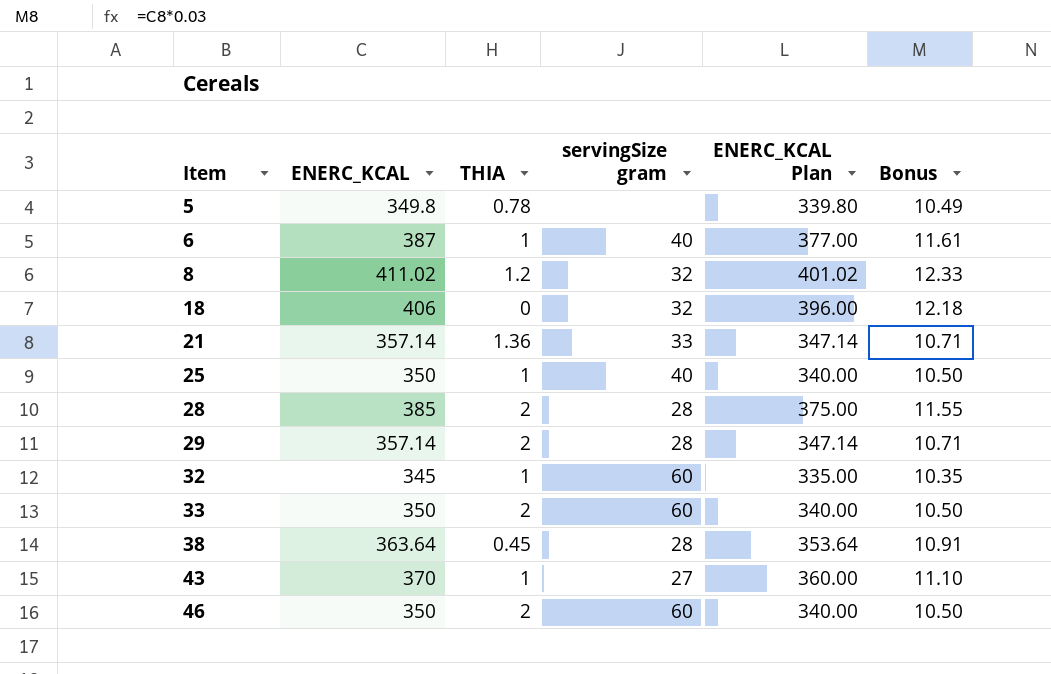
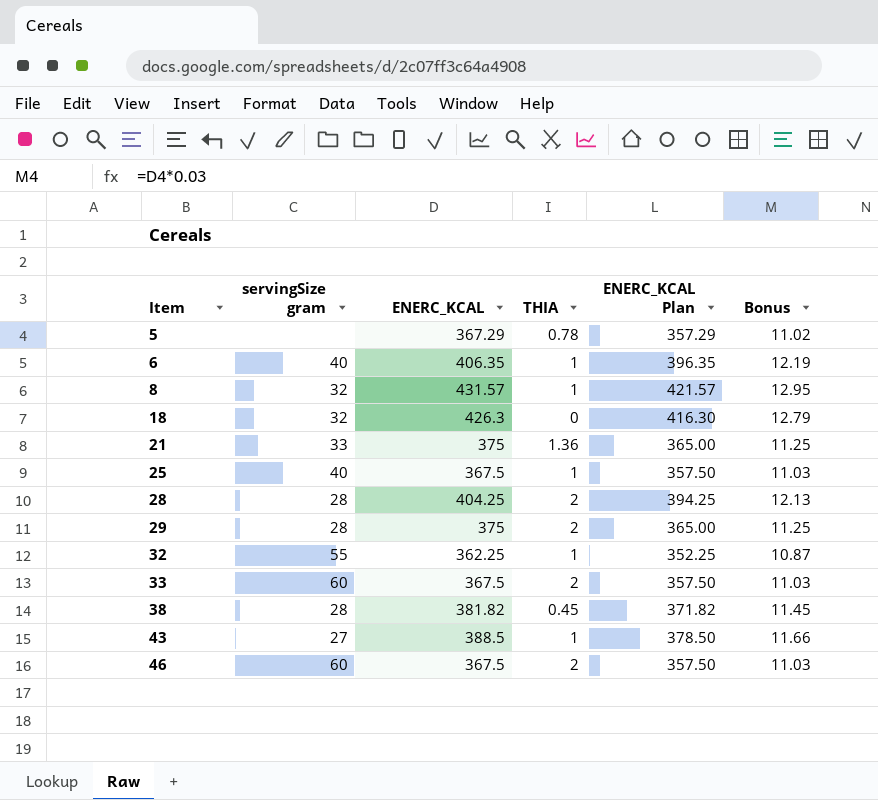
column servingSize gram | position: 4 -> 2
5 | ENERC_KCAL: 349.8 -> 367.29
5 | ENERC_KCAL Plan: 339.80 -> 357.29
5 | Bonus: 10.49 -> 11.02
6 | ENERC_KCAL: 387 -> 406.35
6 | ENERC_KCAL Plan: 377.00 -> 396.35
6 | Bonus: 11.61 -> 12.19
8 | ENERC_KCAL: 411.02 -> 431.57
8 | THIA: 1.2 -> 1
8 | ENERC_KCAL Plan: 401.02 -> 421.57
8 | Bonus: 12.33 -> 12.95
18 | ENERC_KCAL: 406 -> 426.3
18 | ENERC_KCAL Plan: 396.00 -> 416.30
18 | Bonus: 12.18 -> 12.79
21 | ENERC_KCAL: 357.14 -> 375
21 | ENERC_KCAL Plan: 347.14 -> 365.00
21 | Bonus: 10.71 -> 11.25
25 | ENERC_KCAL: 350 -> 367.5
25 | ENERC_KCAL Plan: 340.00 -> 357.50
25 | Bonus: 10.50 -> 11.03
28 | ENERC_KCAL: 385 -> 404.25
28 | ENERC_KCAL Plan: 375.00 -> 394.25
28 | Bonus: 11.55 -> 12.13
29 | ENERC_KCAL: 357.14 -> 375
29 | ENERC_KCAL Plan: 347.14 -> 365.00
29 | Bonus: 10.71 -> 11.25
32 | servingSize gram: 60 -> 55
32 | ENERC_KCAL: 345 -> 362.25
32 | ENERC_KCAL Plan: 335.00 -> 352.25
32 | Bonus: 10.35 -> 10.87
33 | ENERC_KCAL: 350 -> 367.5
33 | ENERC_KCAL Plan: 340.00 -> 357.50
33 | Bonus: 10.50 -> 11.03
38 | ENERC_KCAL: 363.64 -> 381.82
38 | ENERC_KCAL Plan: 353.64 -> 371.82
38 | Bonus: 10.91 -> 11.45
43 | ENERC_KCAL: 370 -> 388.5
43 | ENERC_KCAL Plan: 360.00 -> 378.50
43 | Bonus: 11.10 -> 11.66
46 | ENERC_KCAL: 350 -> 367.5
46 | ENERC_KCAL Plan: 340.00 -> 357.50
46 | Bonus: 10.50 -> 11.03

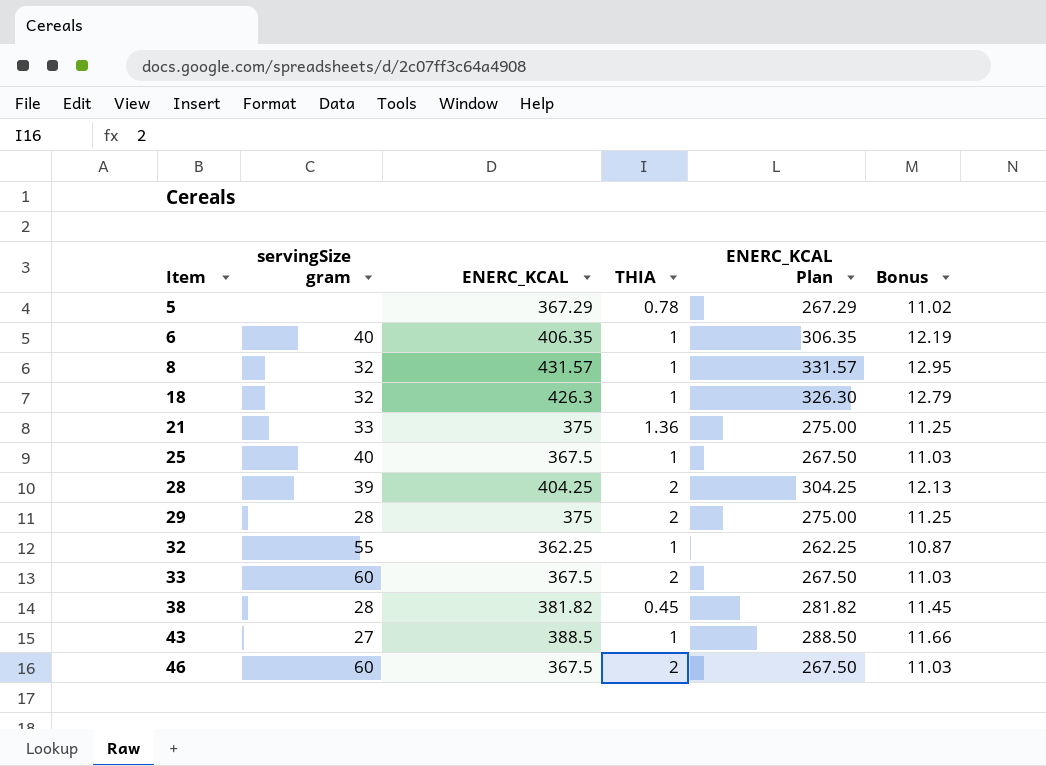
column ENERC_KCAL Plan | formula: [ENERC_KCAL] - 10 -> [ENERC_KCAL] - 100
18 | THIA: 0 -> 1
28 | servingSize gram: 28 -> 39

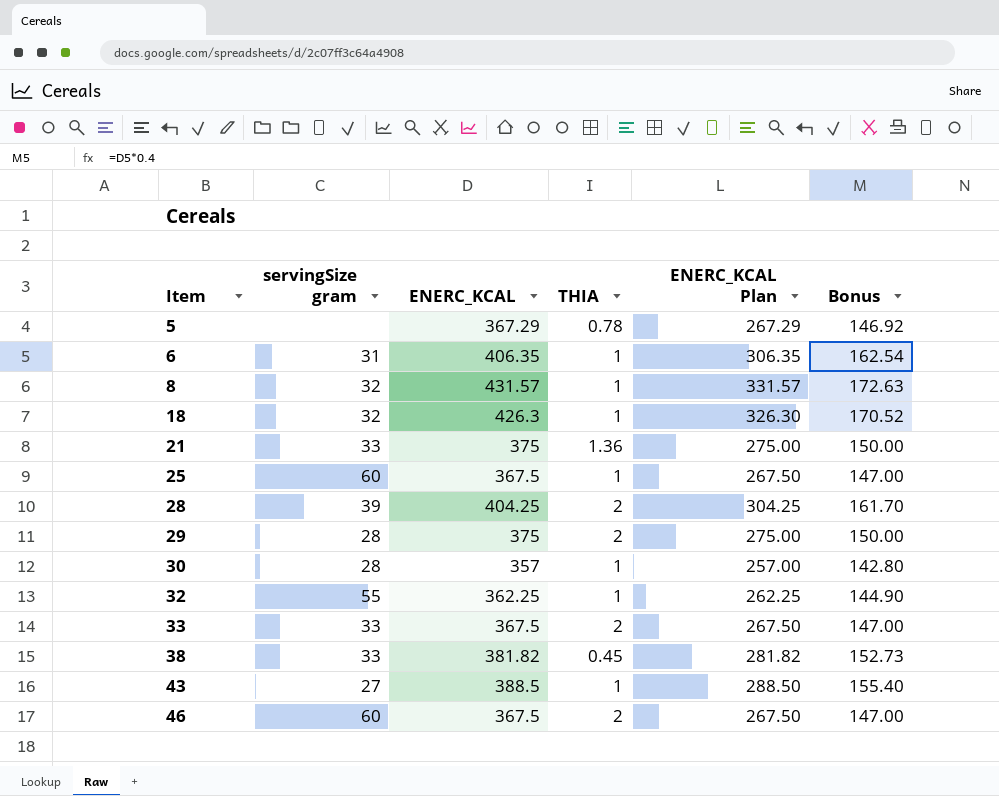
column Bonus | formula: [ENERC_KCAL] * 0.03 -> [ENERC_KCAL] * 0.4
6 | servingSize gram: 40 -> 31
25 | servingSize gram: 40 -> 60
row 30: none -> 28 | 357 | 1 | 257.00 | 142.80
33 | servingSize gram: 60 -> 33
38 | servingSize gram: 28 -> 33

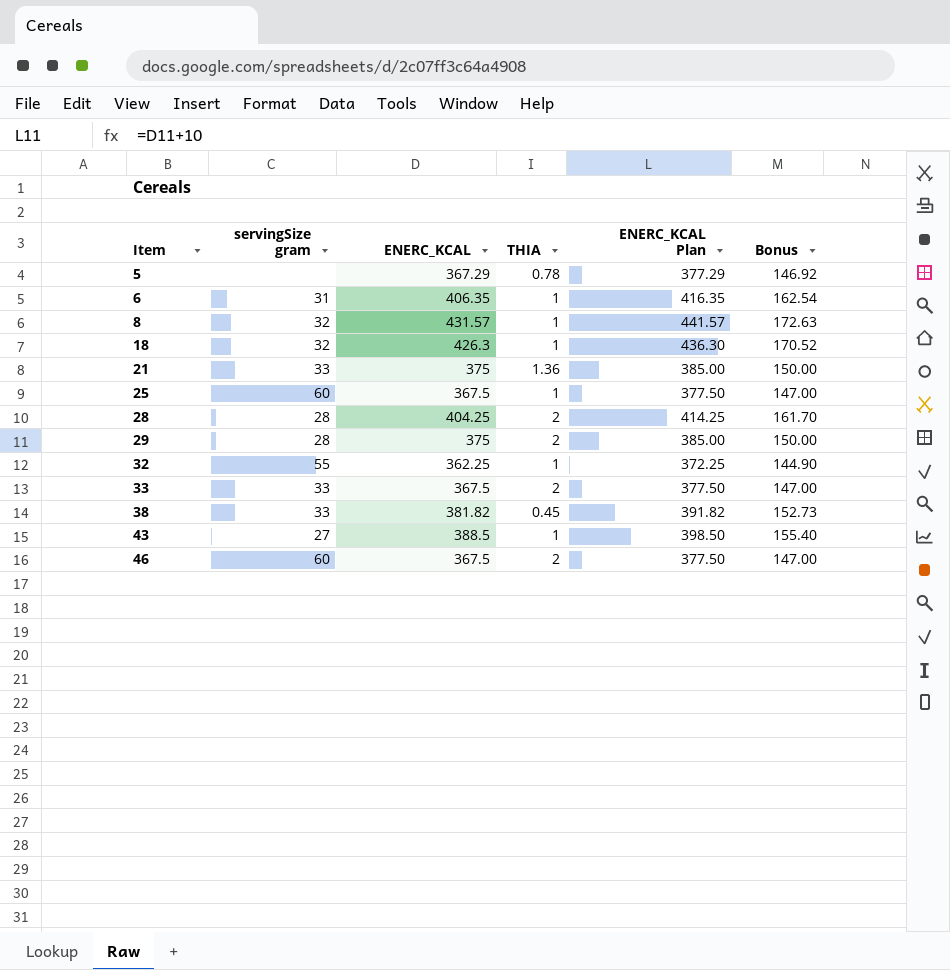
column ENERC_KCAL Plan | formula: [ENERC_KCAL] - 100 -> [ENERC_KCAL] + 10
row 30: 28 | 357 | 1 | 257.00 | 142.80 -> none
28 | servingSize gram: 39 -> 28

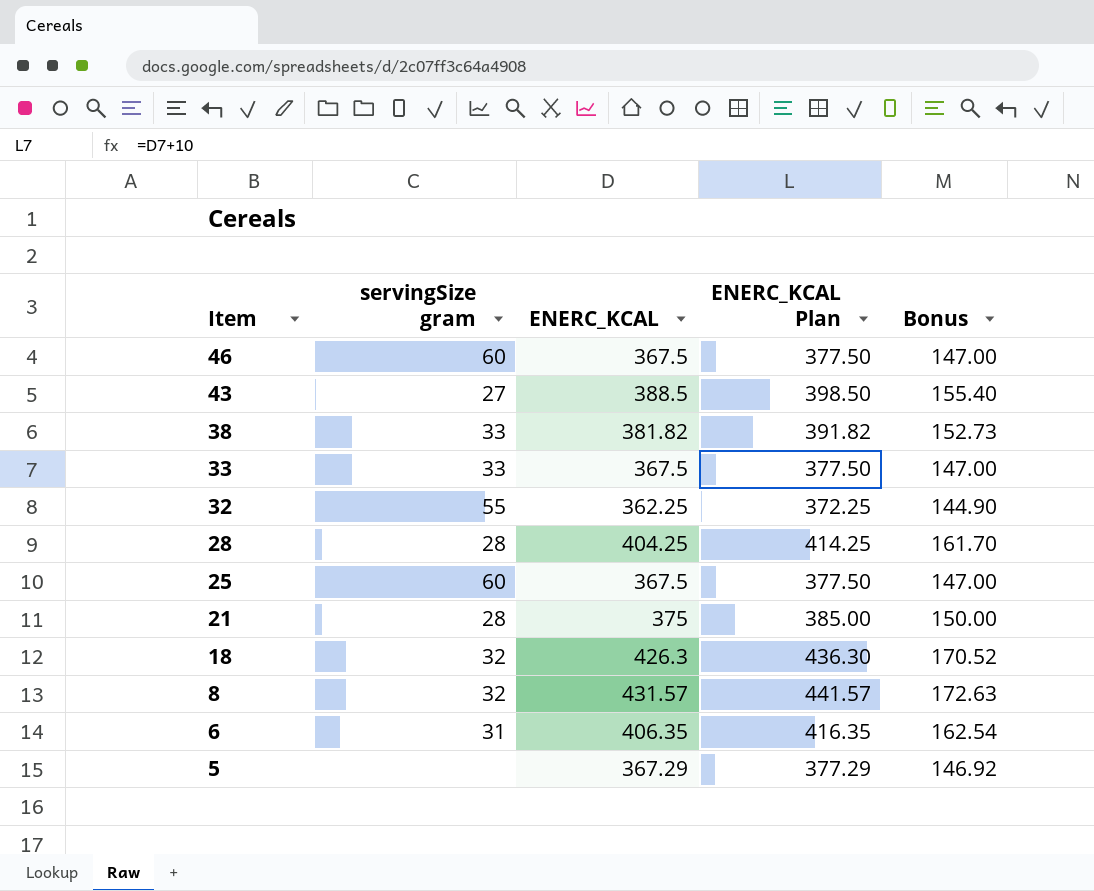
row order: Item ascending -> Item descending
column THIA | position: 4 -> none
row 29: 28 | 375 | 2 | 385.00 | 150.00 -> none
21 | servingSize gram: 33 -> 28

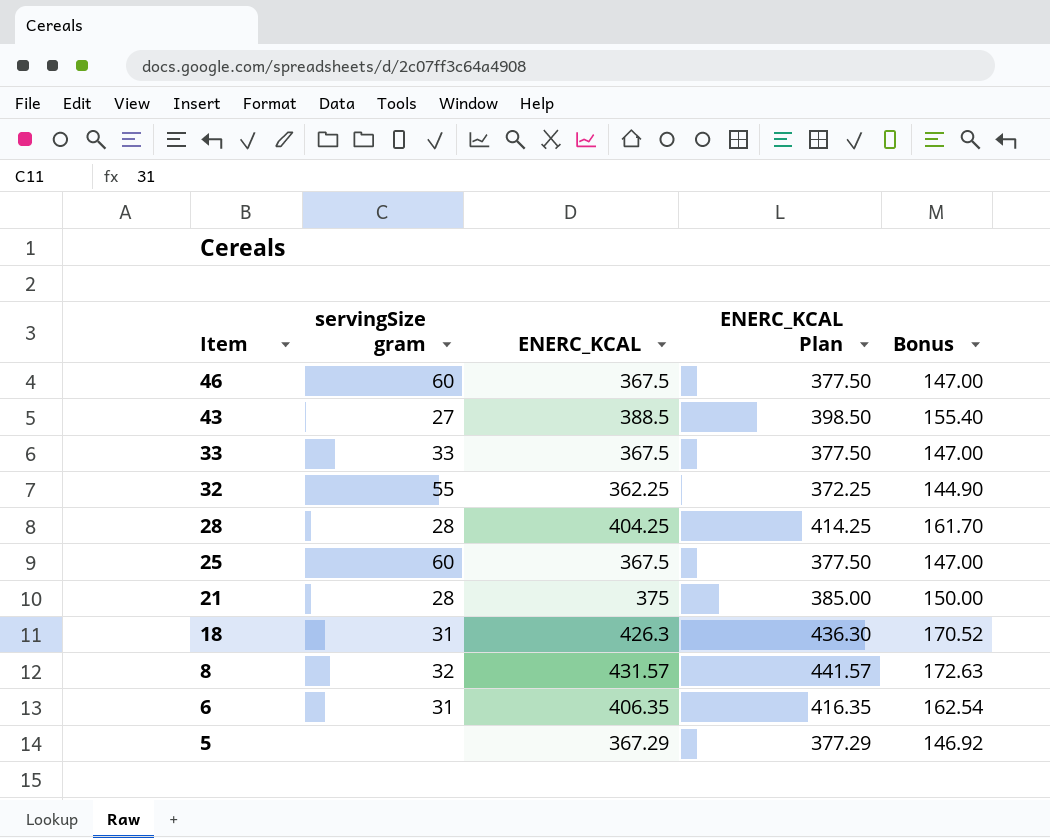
row 38: 33 | 381.82 | 391.82 | 152.73 -> none
18 | servingSize gram: 32 -> 31

